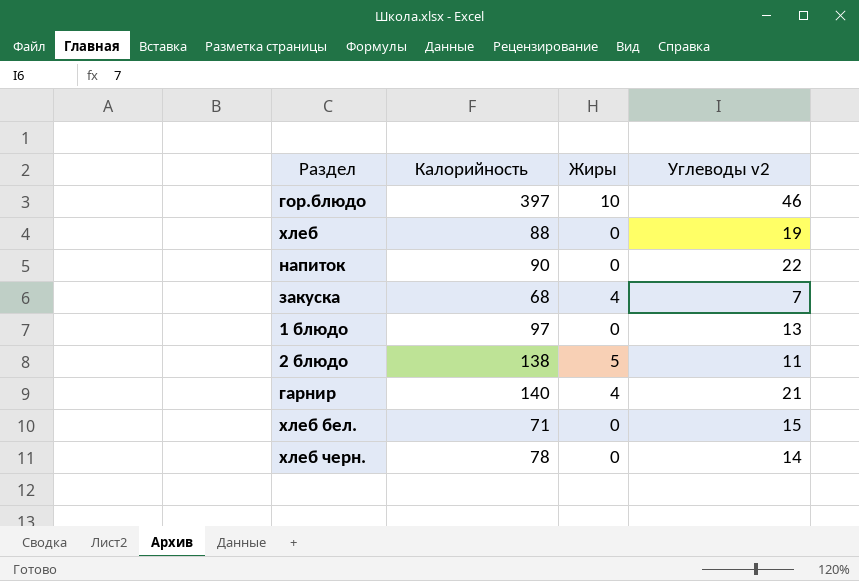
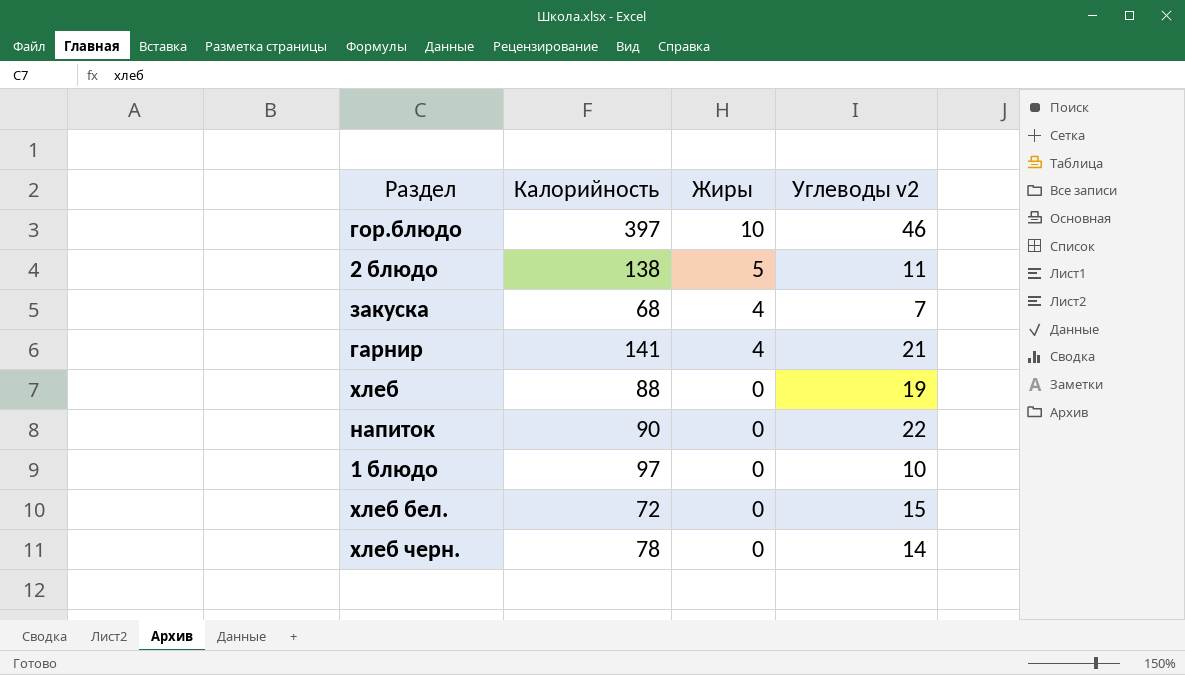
row order: none -> Жиры descending
гарнир | Калорийность: 140 -> 141
1 блюдо | Углеводы v2: 13 -> 10
хлеб бел. | Калорийность: 71 -> 72

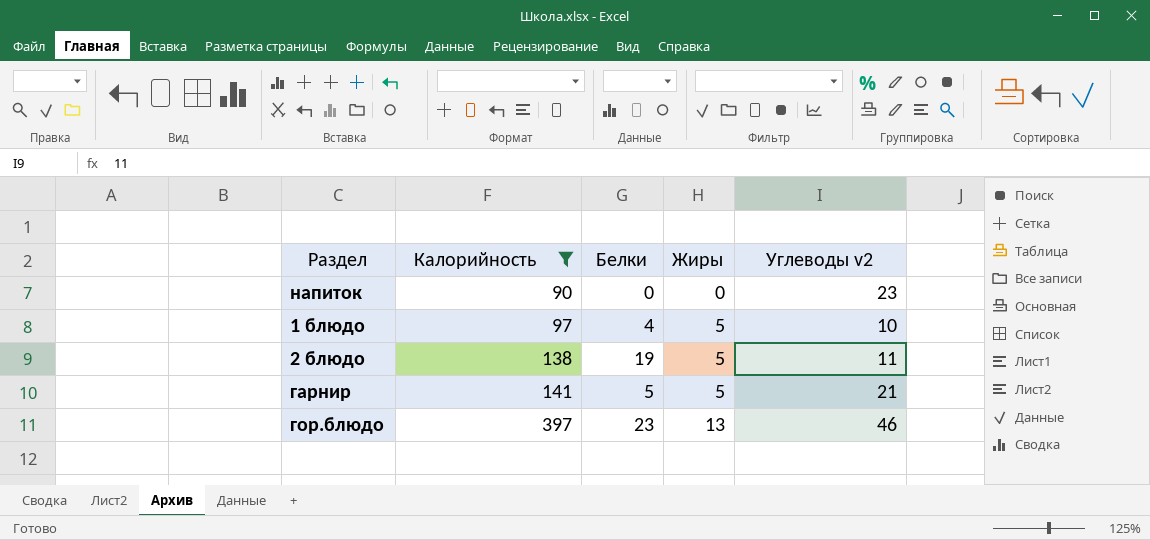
filter: none -> Калорийность >= 90
row order: Жиры descending -> Калорийность ascending
column Белки | position: none -> 3
напиток | Углеводы v2: 22 -> 23
1 блюдо | Жиры: 0 -> 5
гарнир | Жиры: 4 -> 5
гор.блюдо | Жиры: 10 -> 13

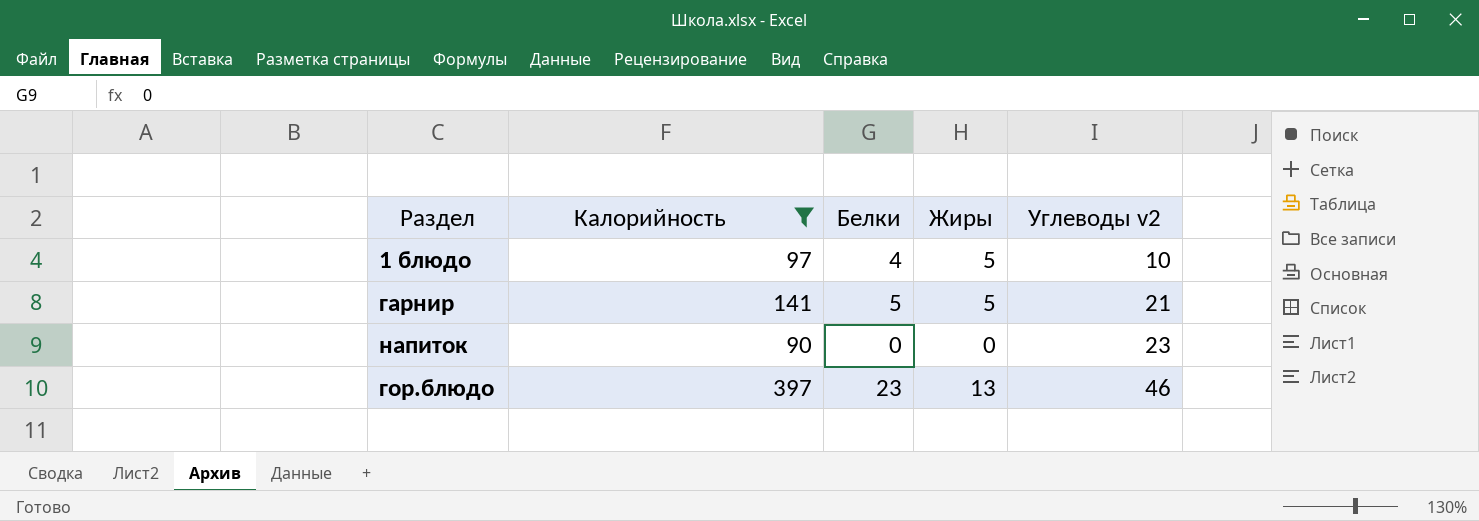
row order: Калорийность ascending -> Углеводы v2 ascending
row 2 блюдо: 138 | 19 | 5 | 11 -> none

